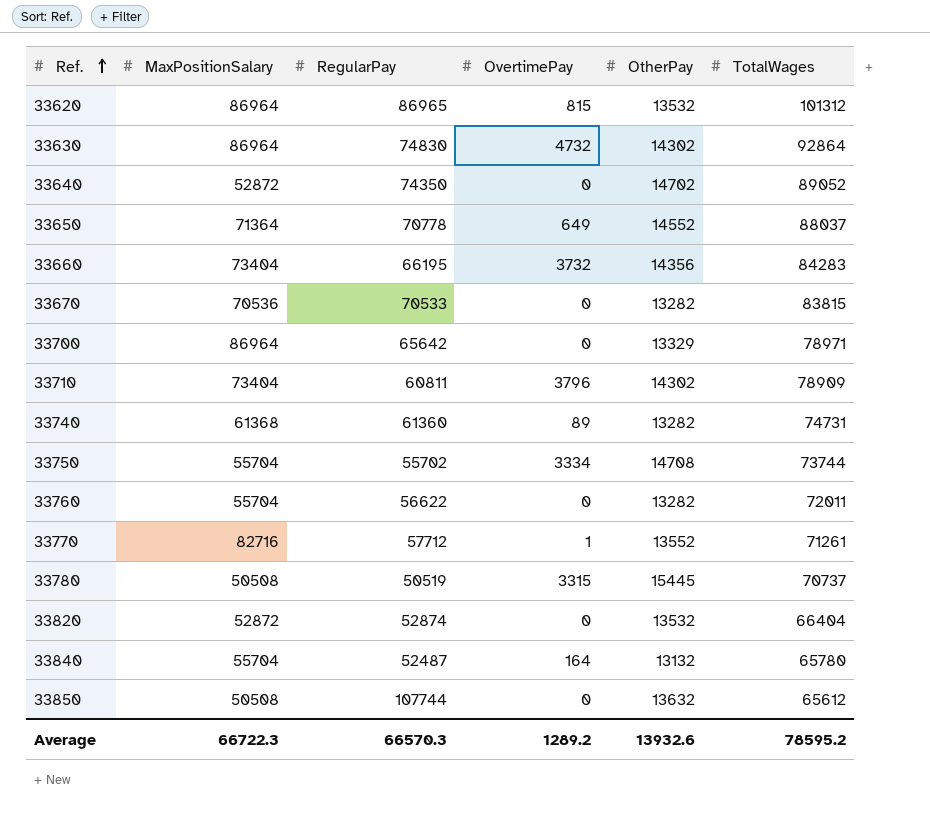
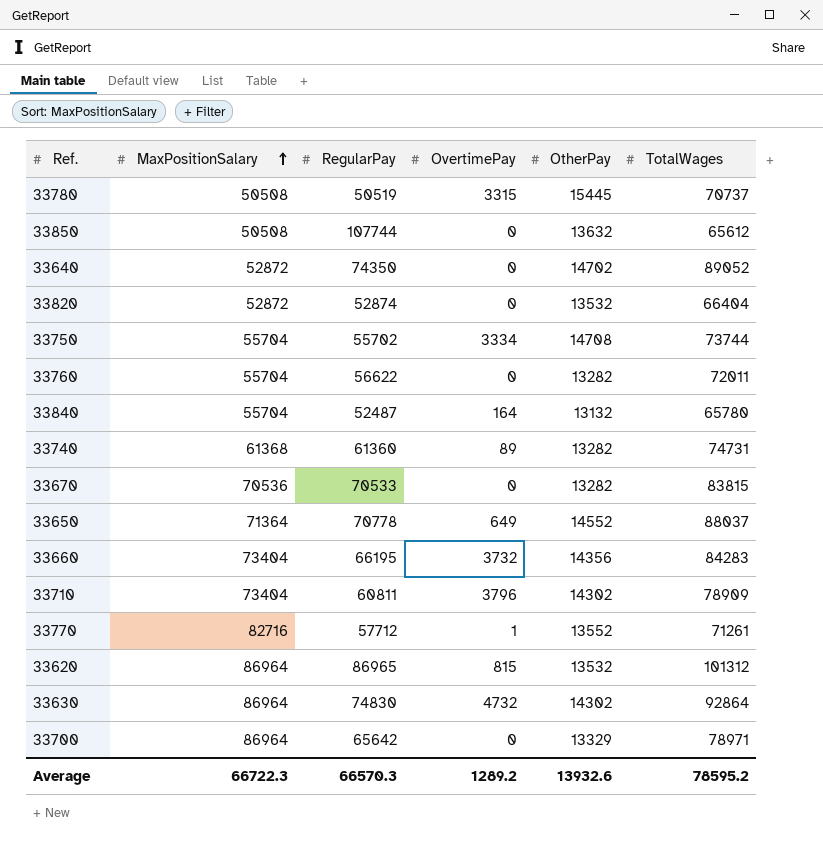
row order: Ref. ascending -> MaxPositionSalary ascending

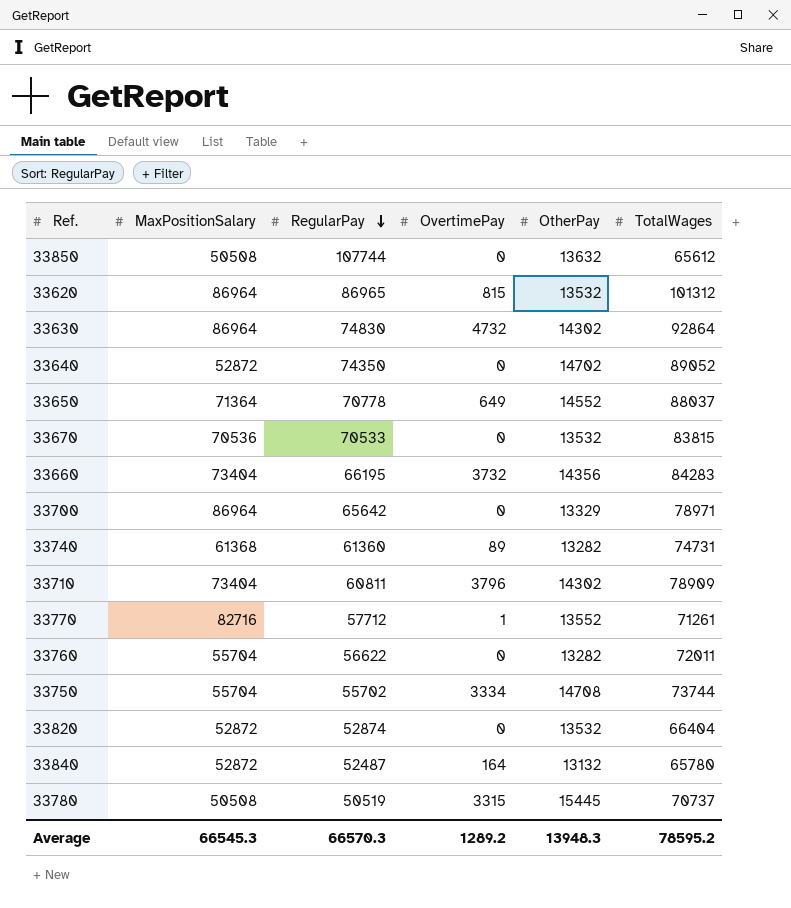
row order: MaxPositionSalary ascending -> RegularPay descending
33670 | OtherPay: 13282 -> 13532
33840 | MaxPositionSalary: 55704 -> 52872
Average | MaxPositionSalary: 66722.3 -> 66545.3
Average | OtherPay: 13932.6 -> 13948.3

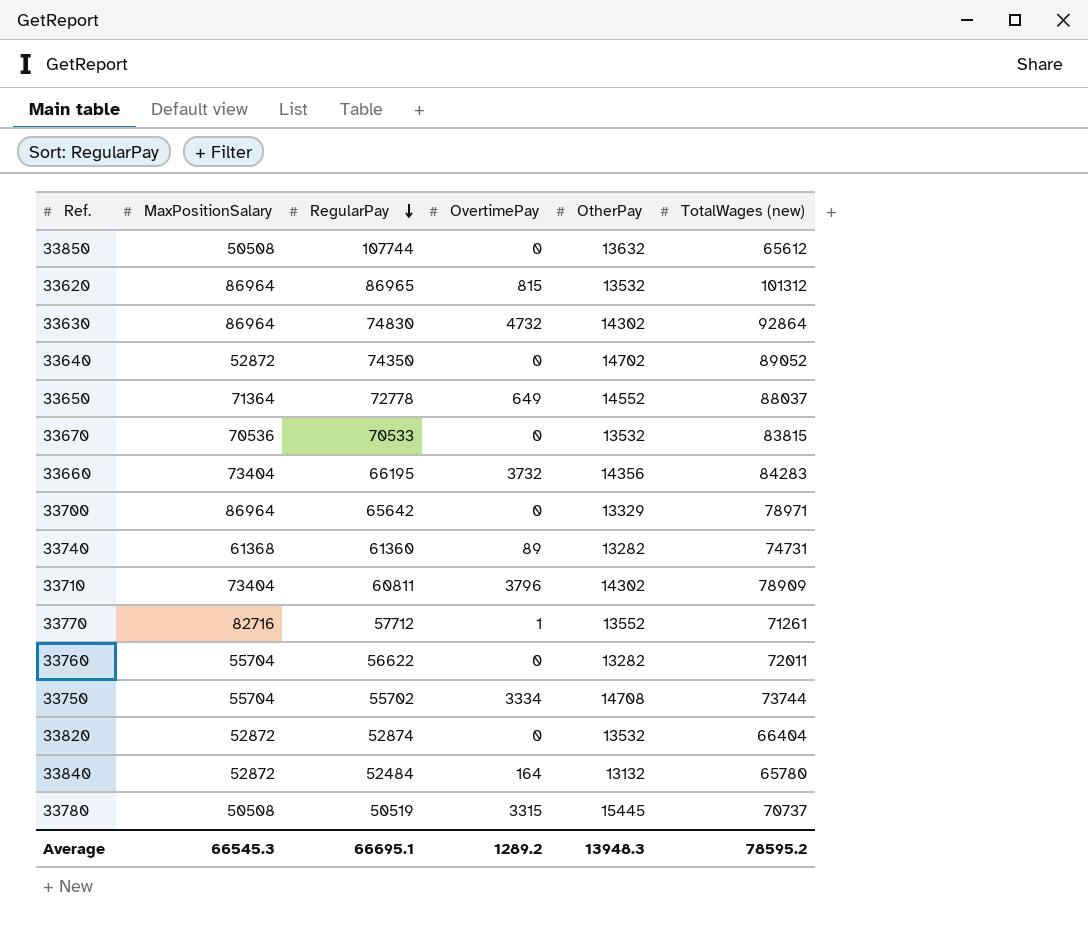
column name: TotalWages -> TotalWages (new)
33650 | RegularPay: 70778 -> 72778
33840 | RegularPay: 52487 -> 52484
Average | RegularPay: 66570.3 -> 66695.1

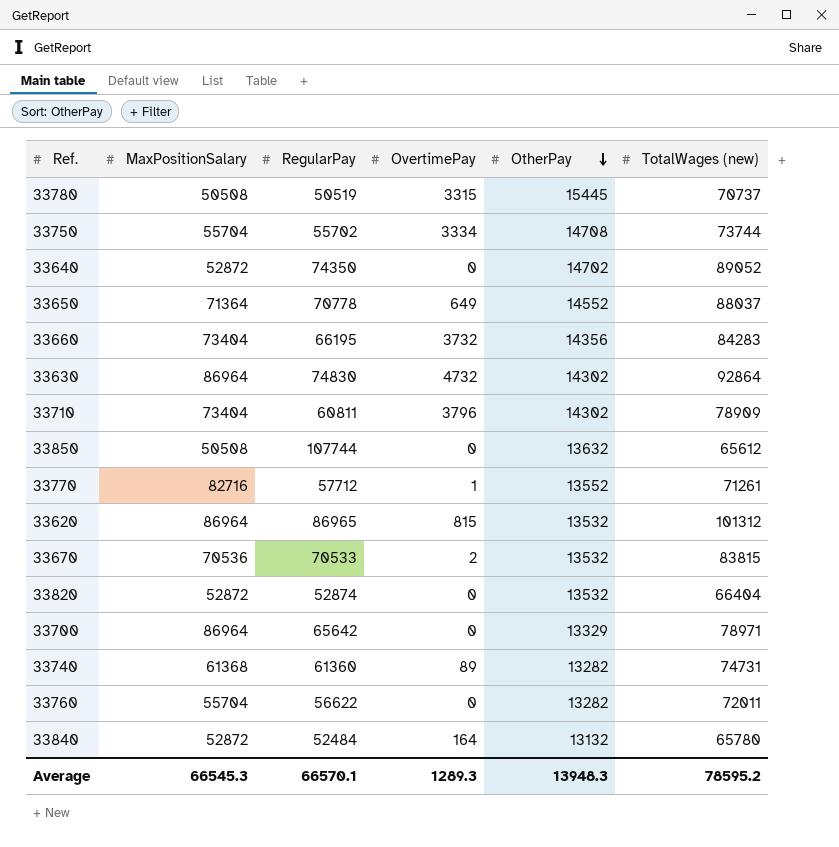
row order: RegularPay descending -> OtherPay descending
33650 | RegularPay: 72778 -> 70778
33670 | OvertimePay: 0 -> 2
Average | RegularPay: 66695.1 -> 66570.1
Average | OvertimePay: 1289.2 -> 1289.3

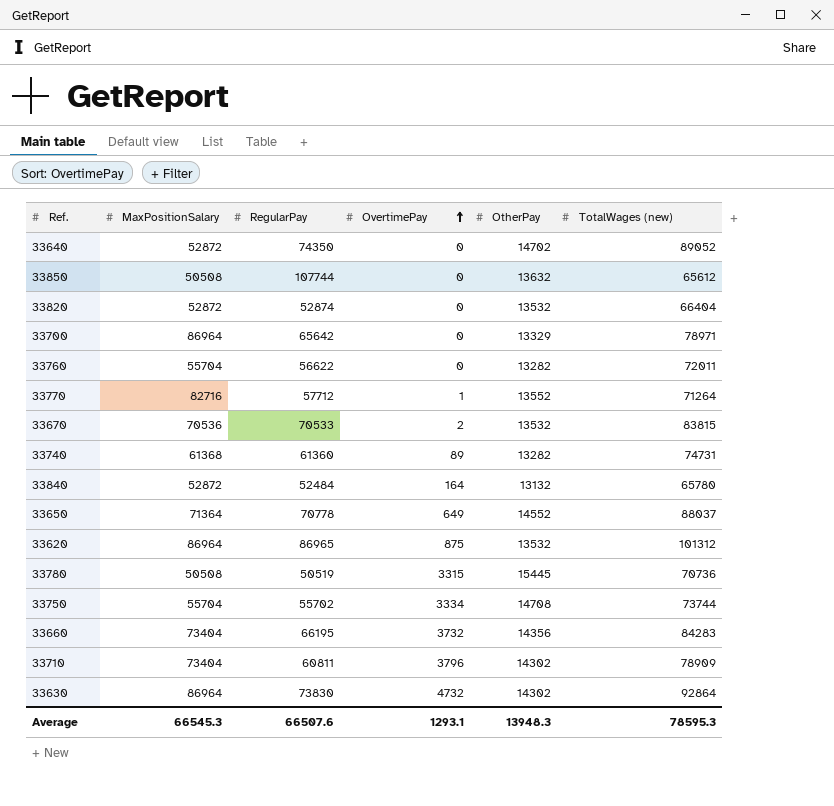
row order: OtherPay descending -> OvertimePay ascending
33770 | TotalWages (new): 71261 -> 71264
33620 | OvertimePay: 815 -> 875
33780 | TotalWages (new): 70737 -> 70736
33630 | RegularPay: 74830 -> 73830
Average | RegularPay: 66570.1 -> 66507.6
Average | OvertimePay: 1289.3 -> 1293.1
Average | TotalWages (new): 78595.2 -> 78595.3

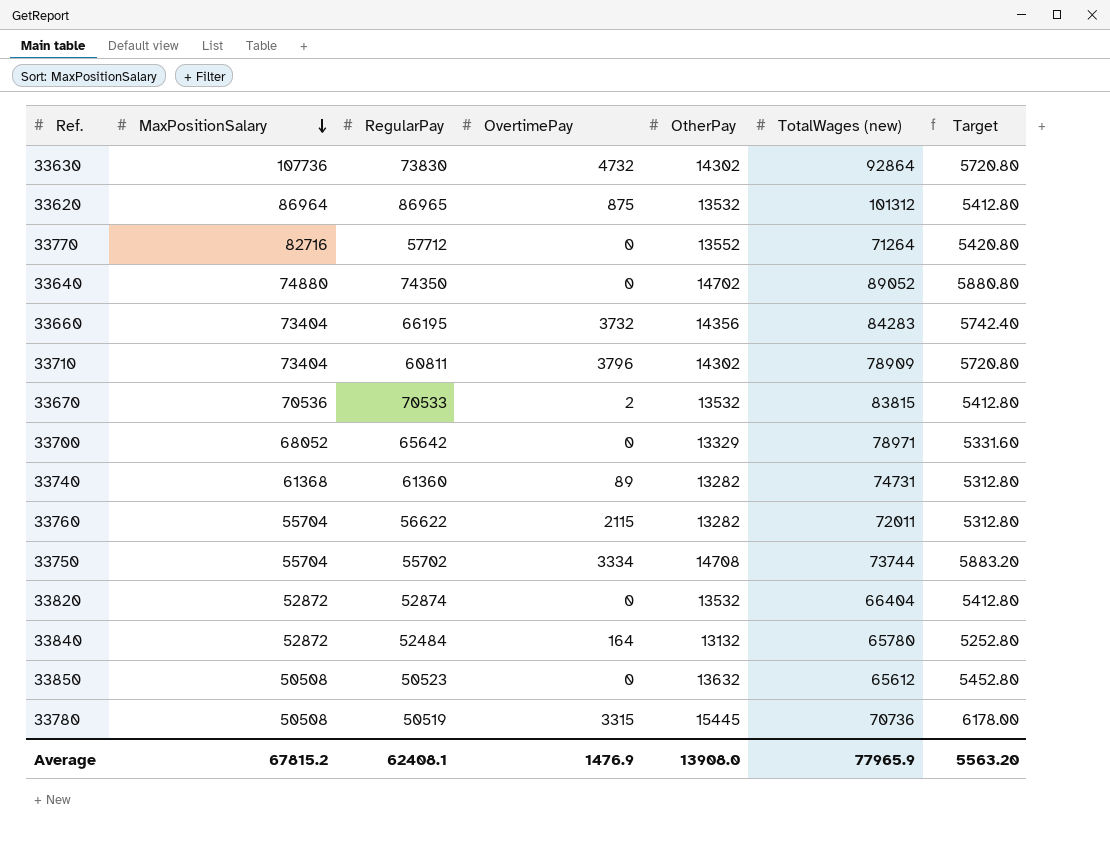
row order: OvertimePay ascending -> MaxPositionSalary descending
column Target | formula: none -> [OtherPay] * 0.4
row 33650: 71364 | 70778 | 649 | 14552 | 88037 -> none
33630 | MaxPositionSalary: 86964 -> 107736
33770 | OvertimePay: 1 -> 0
33640 | MaxPositionSalary: 52872 -> 74880
33700 | MaxPositionSalary: 86964 -> 68052
33760 | OvertimePay: 0 -> 2115
33850 | RegularPay: 107744 -> 50523
Average | MaxPositionSalary: 66545.3 -> 67815.2
Average | RegularPay: 66507.6 -> 62408.1
Average | OvertimePay: 1293.1 -> 1476.9
Average | OtherPay: 13948.3 -> 13908.0
Average | TotalWages (new): 78595.3 -> 77965.9

